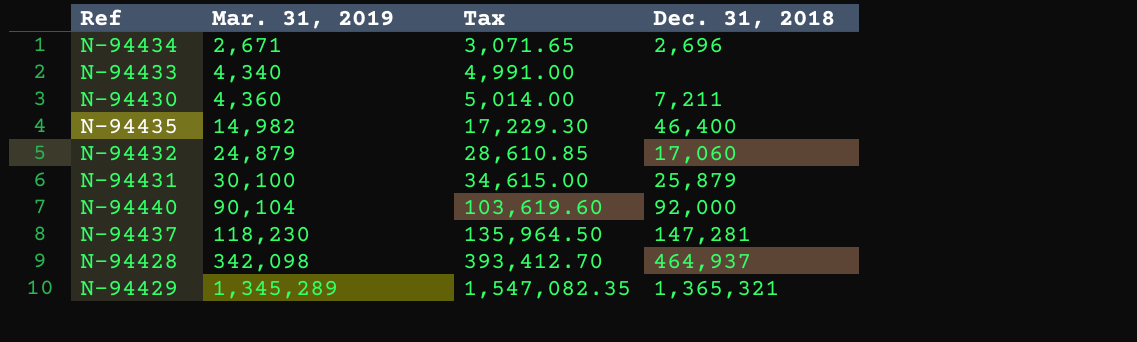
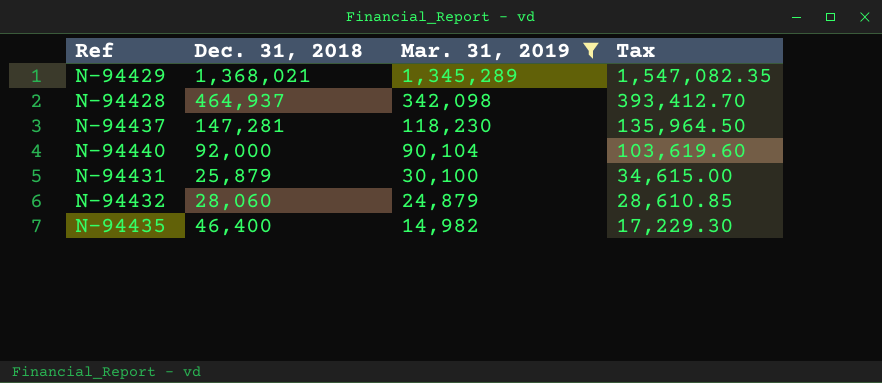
filter: none -> Mar. 31, 2019 >= 14,982
row order: Mar. 31, 2019 ascending -> Mar. 31, 2019 descending
column Dec. 31, 2018 | position: 4 -> 2
N-94429 | Dec. 31, 2018: 1,365,321 -> 1,368,021
N-94432 | Dec. 31, 2018: 17,060 -> 28,060

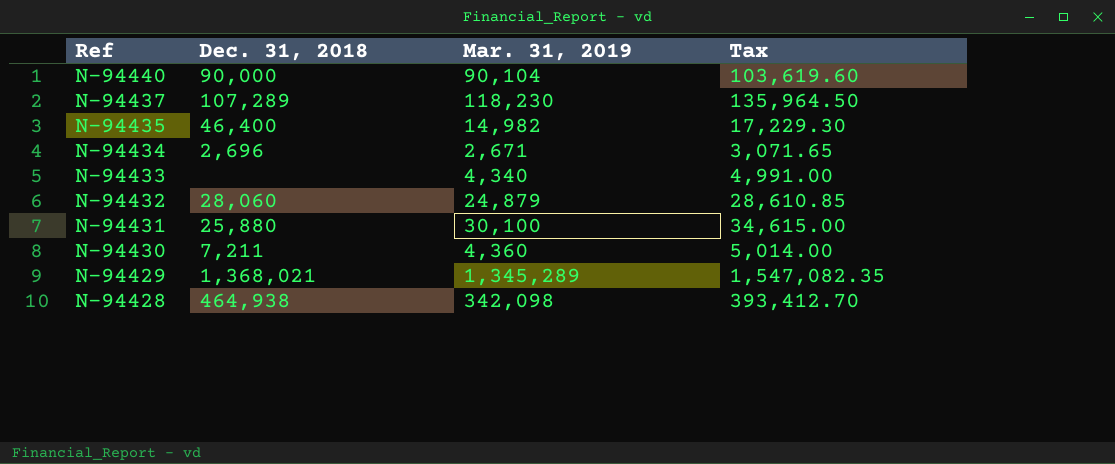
filter: Mar. 31, 2019 >= 14,982 -> none
row order: Mar. 31, 2019 descending -> Ref descending
N-94440 | Dec. 31, 2018: 92,000 -> 90,000
N-94437 | Dec. 31, 2018: 147,281 -> 107,289
N-94431 | Dec. 31, 2018: 25,879 -> 25,880
N-94428 | Dec. 31, 2018: 464,937 -> 464,938

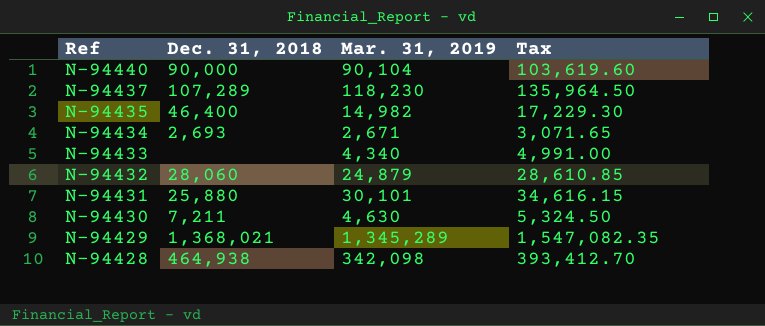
N-94434 | Dec. 31, 2018: 2,696 -> 2,693
N-94431 | Mar. 31, 2019: 30,100 -> 30,101
N-94431 | Tax: 34,615.00 -> 34,616.15
N-94430 | Mar. 31, 2019: 4,360 -> 4,630
N-94430 | Tax: 5,014.00 -> 5,324.50

